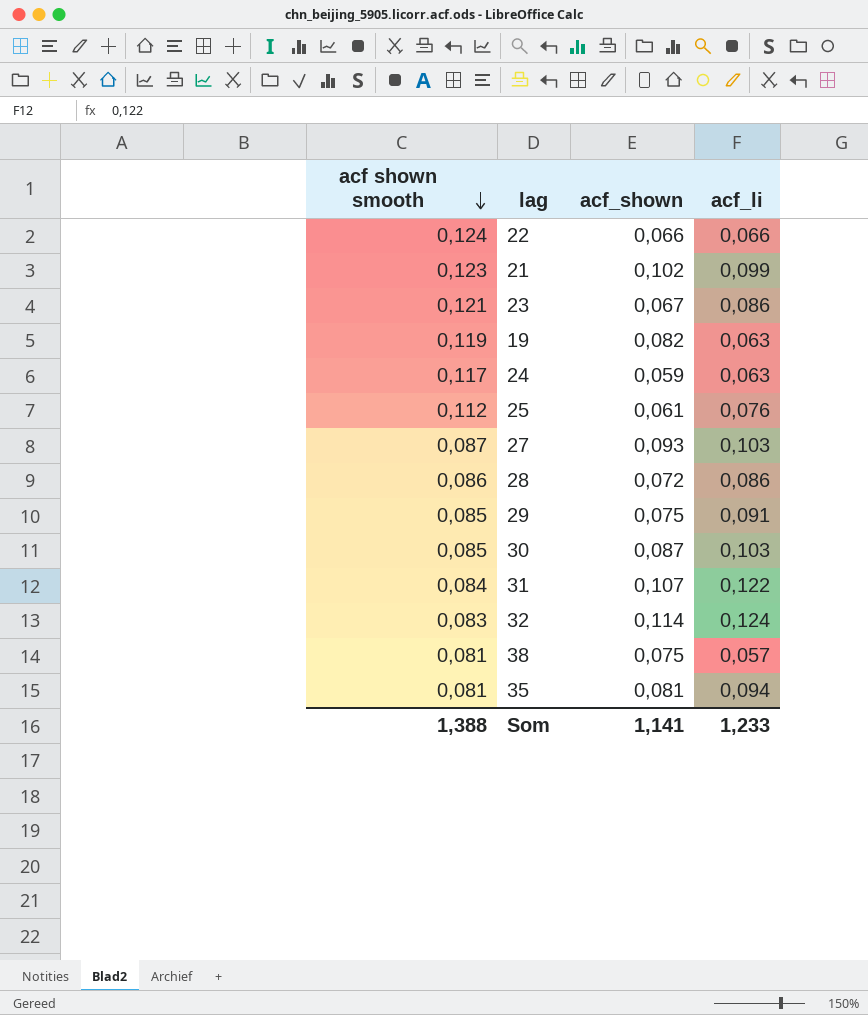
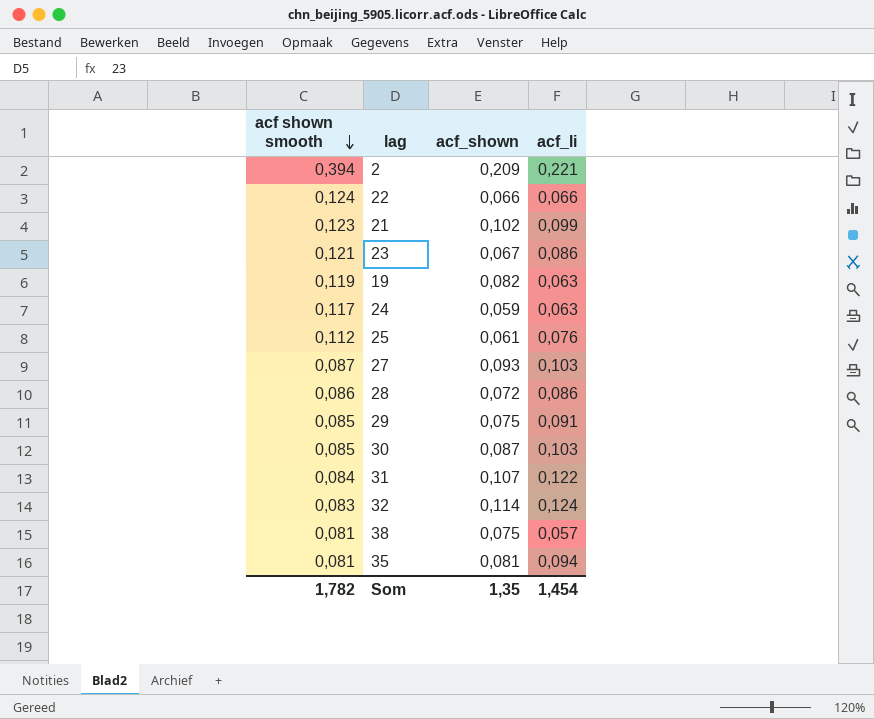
row 2: none -> 0,394 | 0,209 | 0,221
Som | acf shown smooth: 1,388 -> 1,782
Som | acf_shown: 1,141 -> 1,35
Som | acf_li: 1,233 -> 1,454

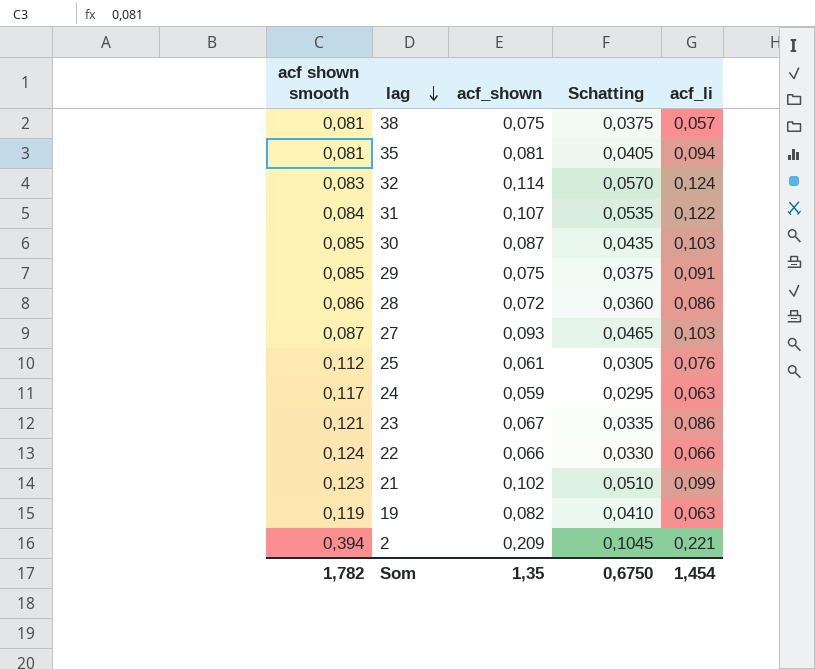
row order: acf shown smooth descending -> lag descending
column Schatting | formula: none -> [acf_shown] * 0,5

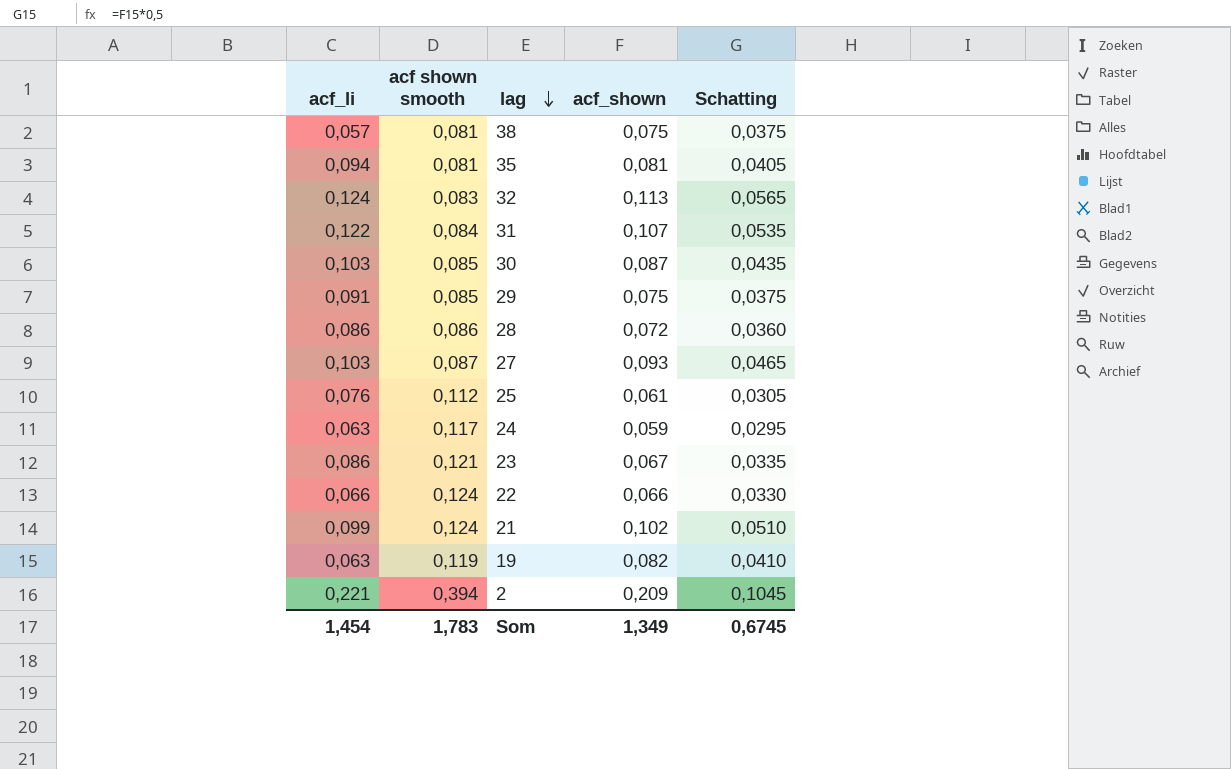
column acf_li | position: 5 -> 1
32 | acf_shown: 0,114 -> 0,113
32 | Schatting: 0,0570 -> 0,0565
21 | acf shown smooth: 0,123 -> 0,124
Som | acf shown smooth: 1,782 -> 1,783
Som | acf_shown: 1,35 -> 1,349
Som | Schatting: 0,6750 -> 0,6745

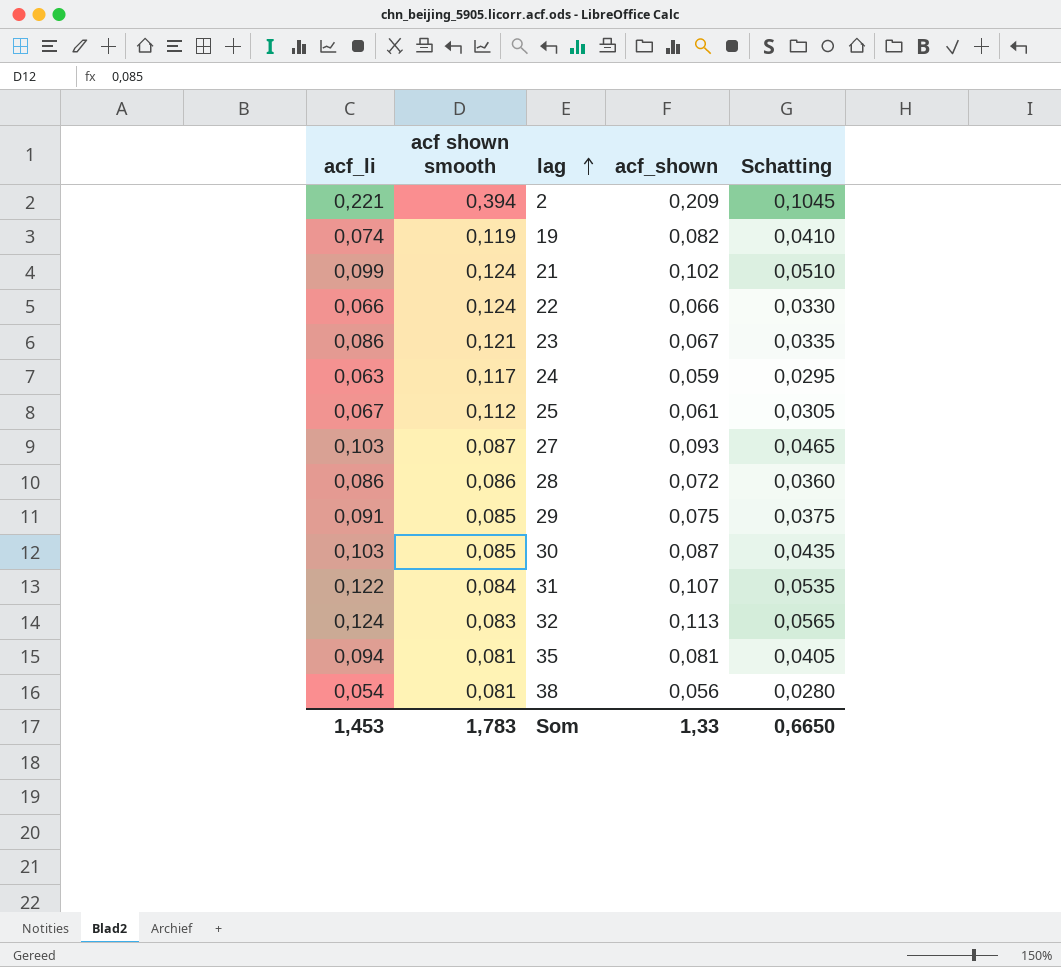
row order: lag descending -> lag ascending
19 | acf_li: 0,063 -> 0,074
25 | acf_li: 0,076 -> 0,067
38 | acf_li: 0,057 -> 0,054
38 | acf_shown: 0,075 -> 0,056
38 | Schatting: 0,0375 -> 0,0280
Som | acf_li: 1,454 -> 1,453
Som | acf_shown: 1,349 -> 1,33
Som | Schatting: 0,6745 -> 0,6650

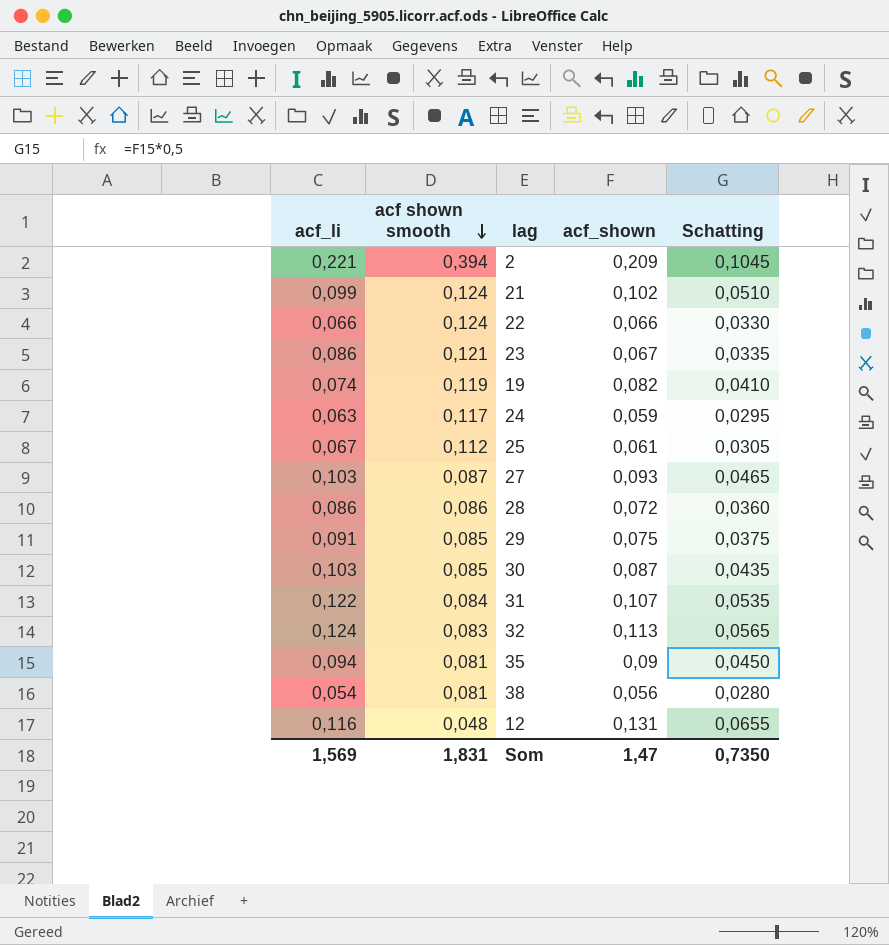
row order: lag ascending -> acf shown smooth descending
35 | acf_shown: 0,081 -> 0,09
35 | Schatting: 0,0405 -> 0,0450
row 12: none -> 0,116 | 0,048 | 0,131 | 0,0655
Som | acf_li: 1,453 -> 1,569
Som | acf shown smooth: 1,783 -> 1,831
Som | acf_shown: 1,33 -> 1,47
Som | Schatting: 0,6650 -> 0,7350

